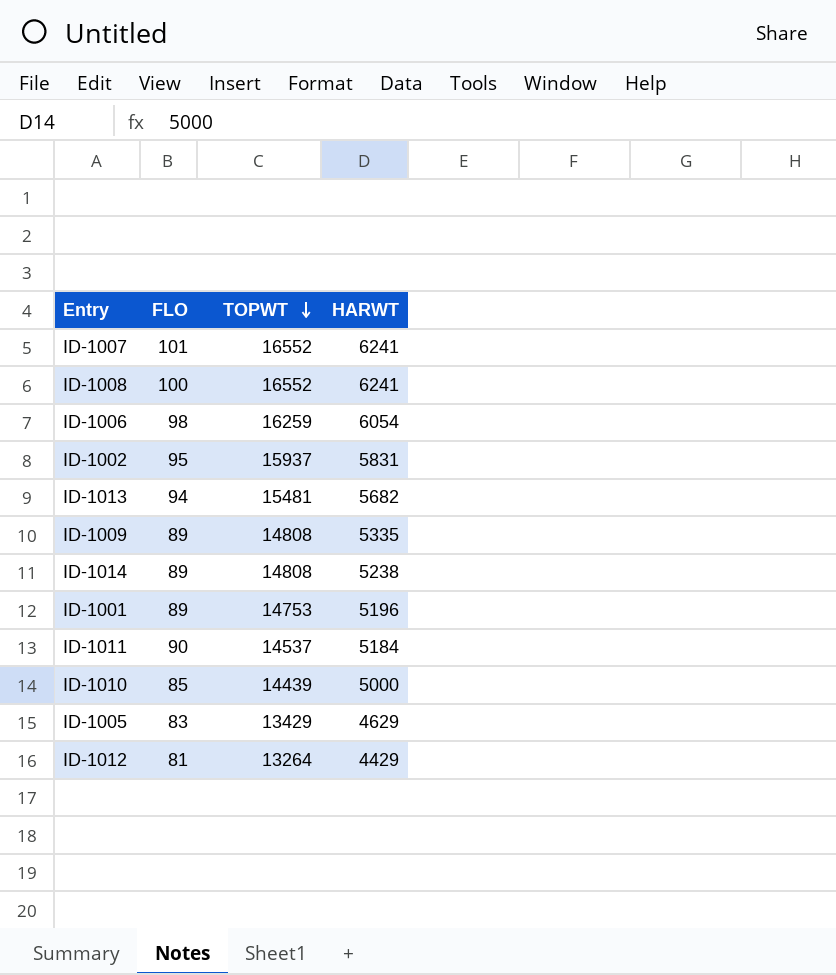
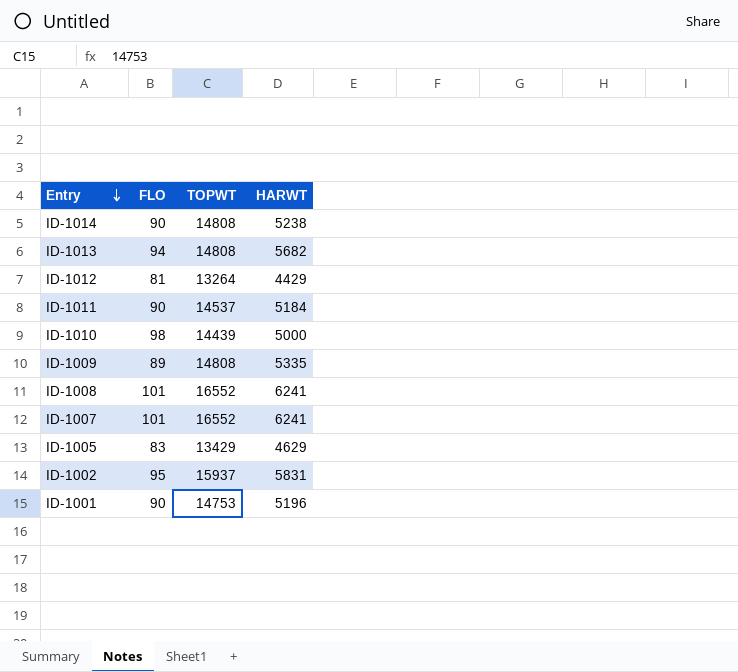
row order: TOPWT descending -> Entry descending
row ID-1006: 98 | 16259 | 6054 -> none
ID-1014 | FLO: 89 -> 90
ID-1013 | TOPWT: 15481 -> 14808
ID-1010 | FLO: 85 -> 98
ID-1008 | FLO: 100 -> 101
ID-1001 | FLO: 89 -> 90

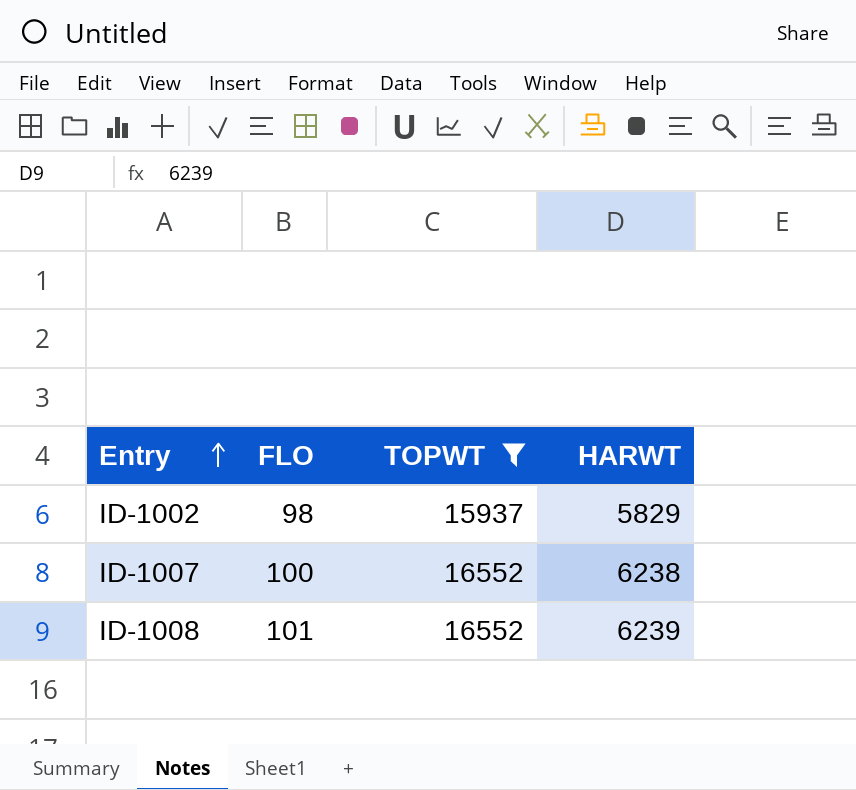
filter: none -> TOPWT >= 15937
row order: Entry descending -> Entry ascending
ID-1002 | FLO: 95 -> 98
ID-1002 | HARWT: 5831 -> 5829
ID-1007 | FLO: 101 -> 100
ID-1007 | HARWT: 6241 -> 6238
ID-1008 | HARWT: 6241 -> 6239

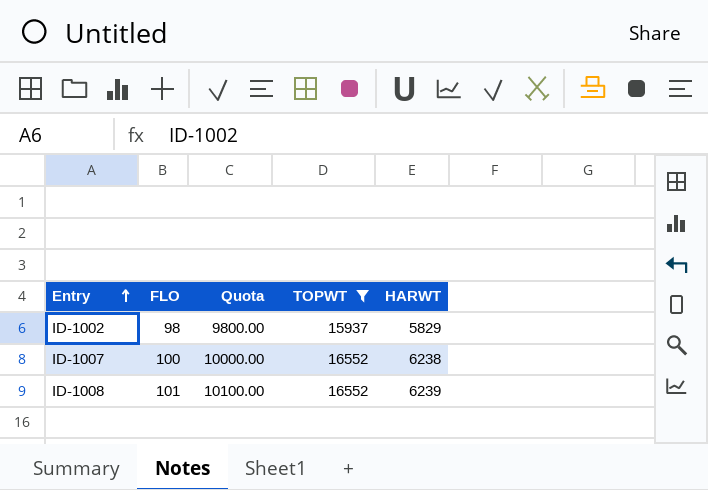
column Quota | formula: none -> [FLO] * 100

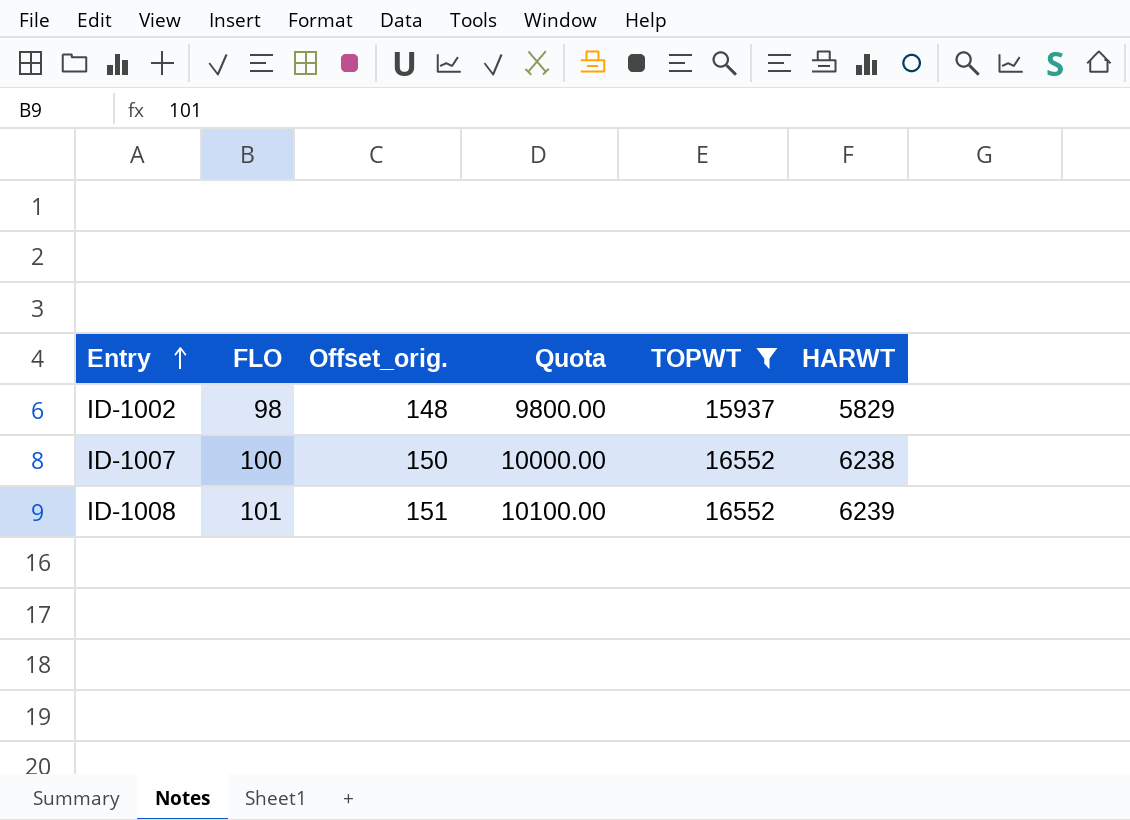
column Offset_orig. | formula: none -> [FLO] + 50

